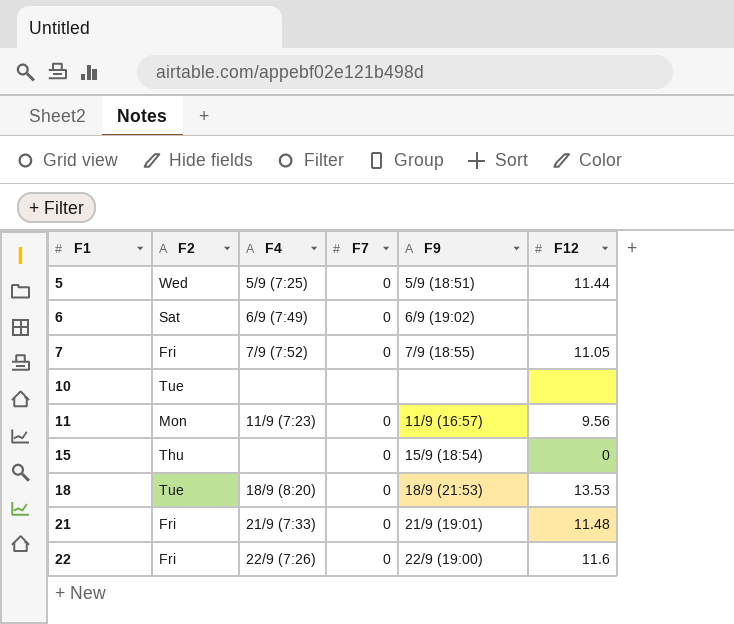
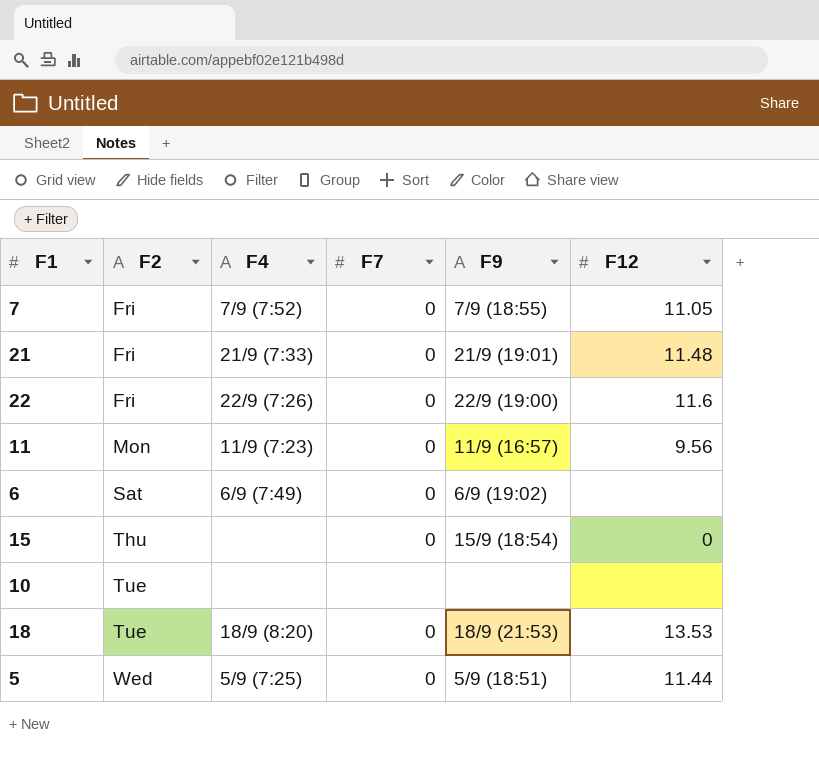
row order: F1 ascending -> F2 ascending

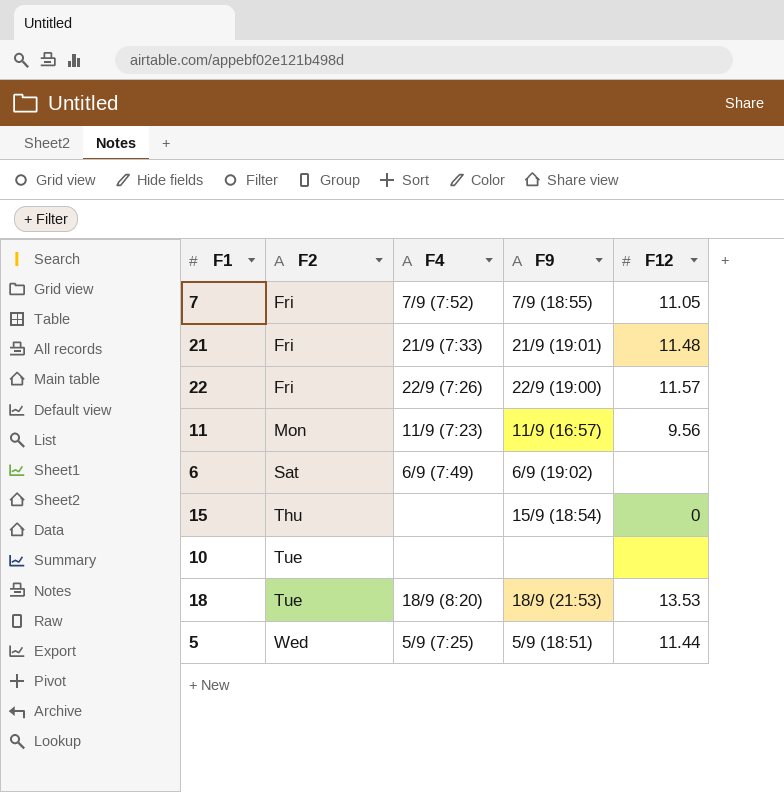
column F7 | position: 4 -> none
22 | F12: 11.6 -> 11.57

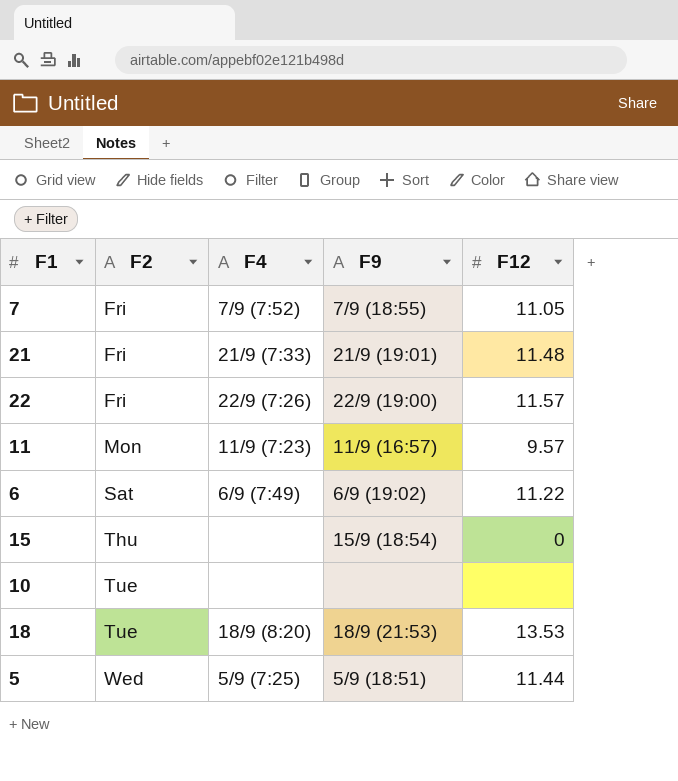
11 | F12: 9.56 -> 9.57
6 | F12: none -> 11.22

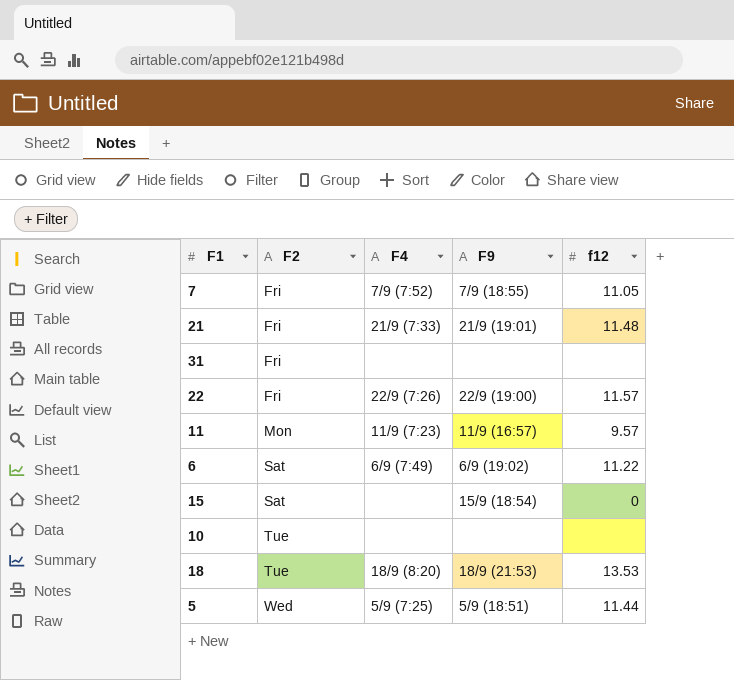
column name: F12 -> f12
row 31: none -> Fri | none | none | none
15 | F2: Thu -> Sat

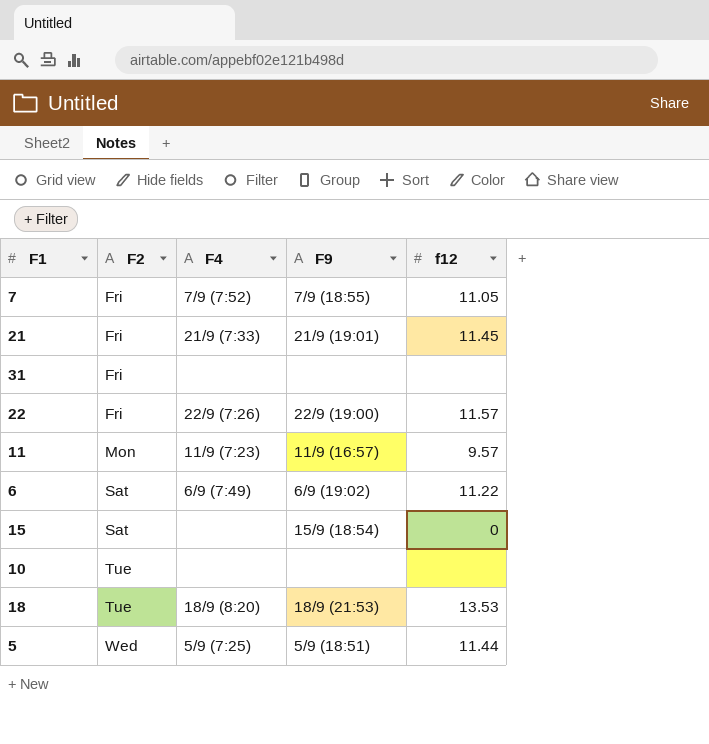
21 | f12: 11.48 -> 11.45

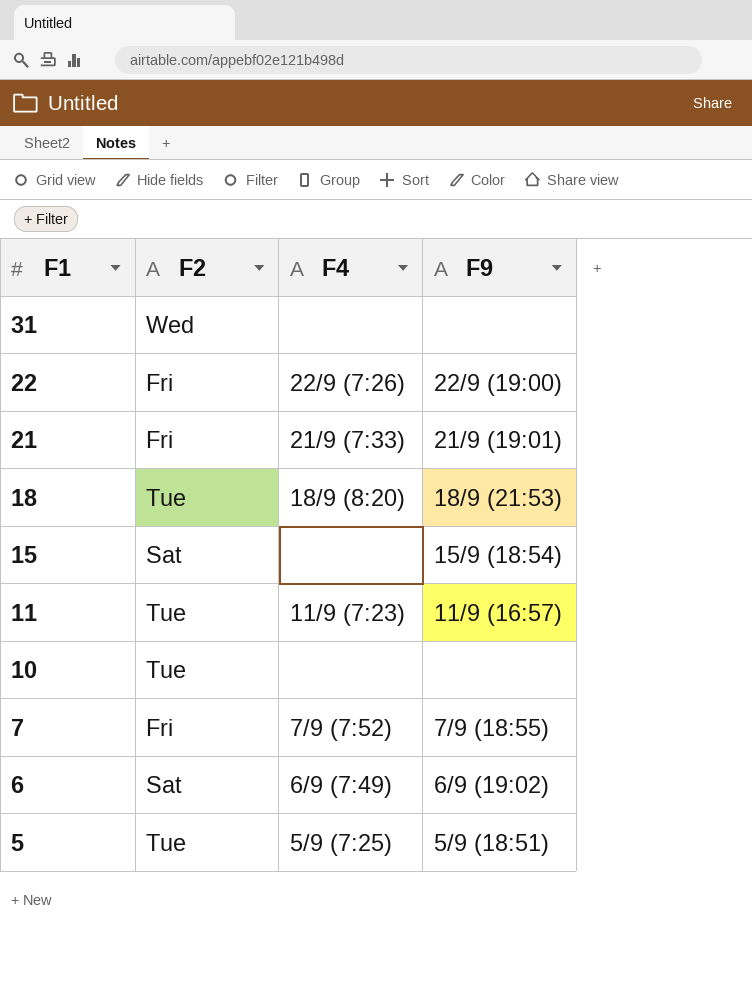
row order: F2 ascending -> F1 descending
column f12 | position: 5 -> none
31 | F2: Fri -> Wed
11 | F2: Mon -> Tue
5 | F2: Wed -> Tue

